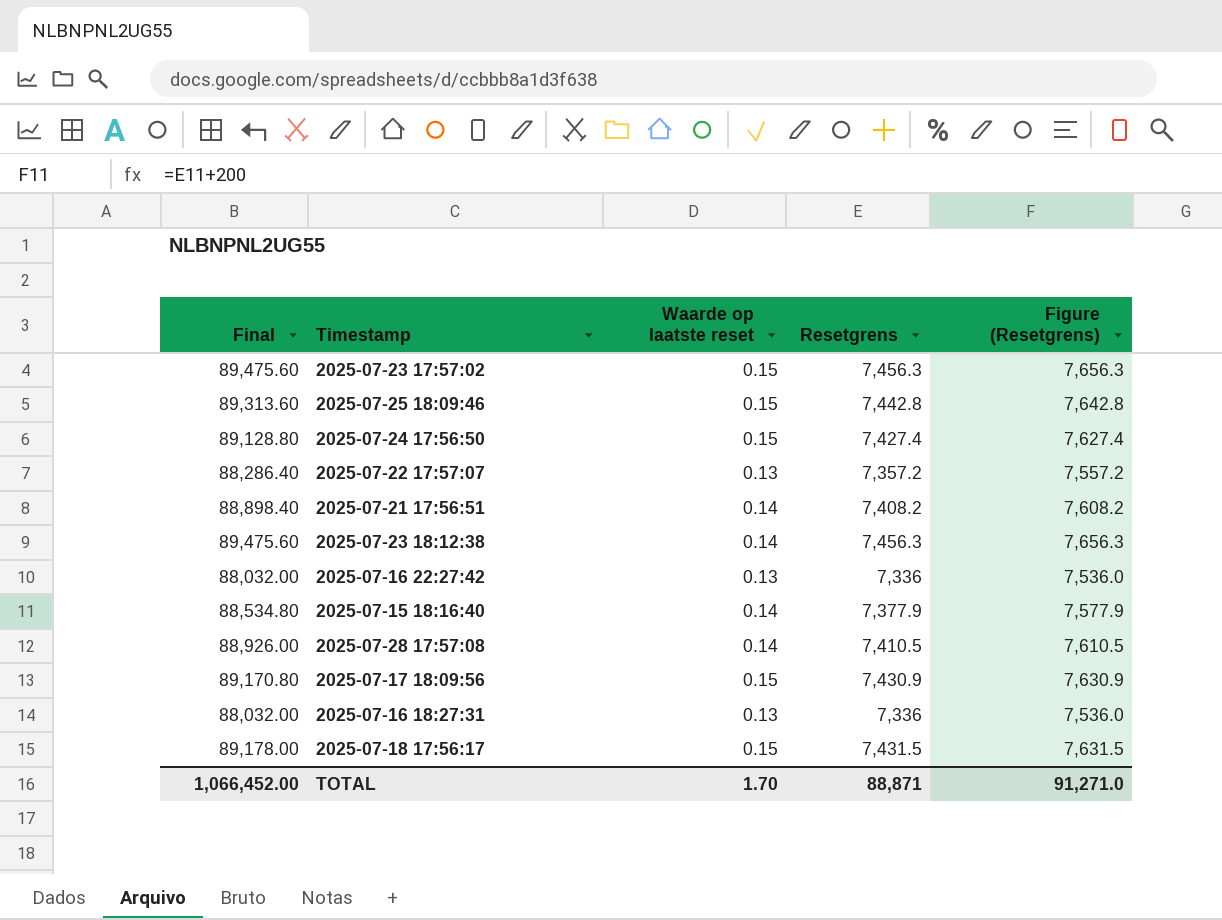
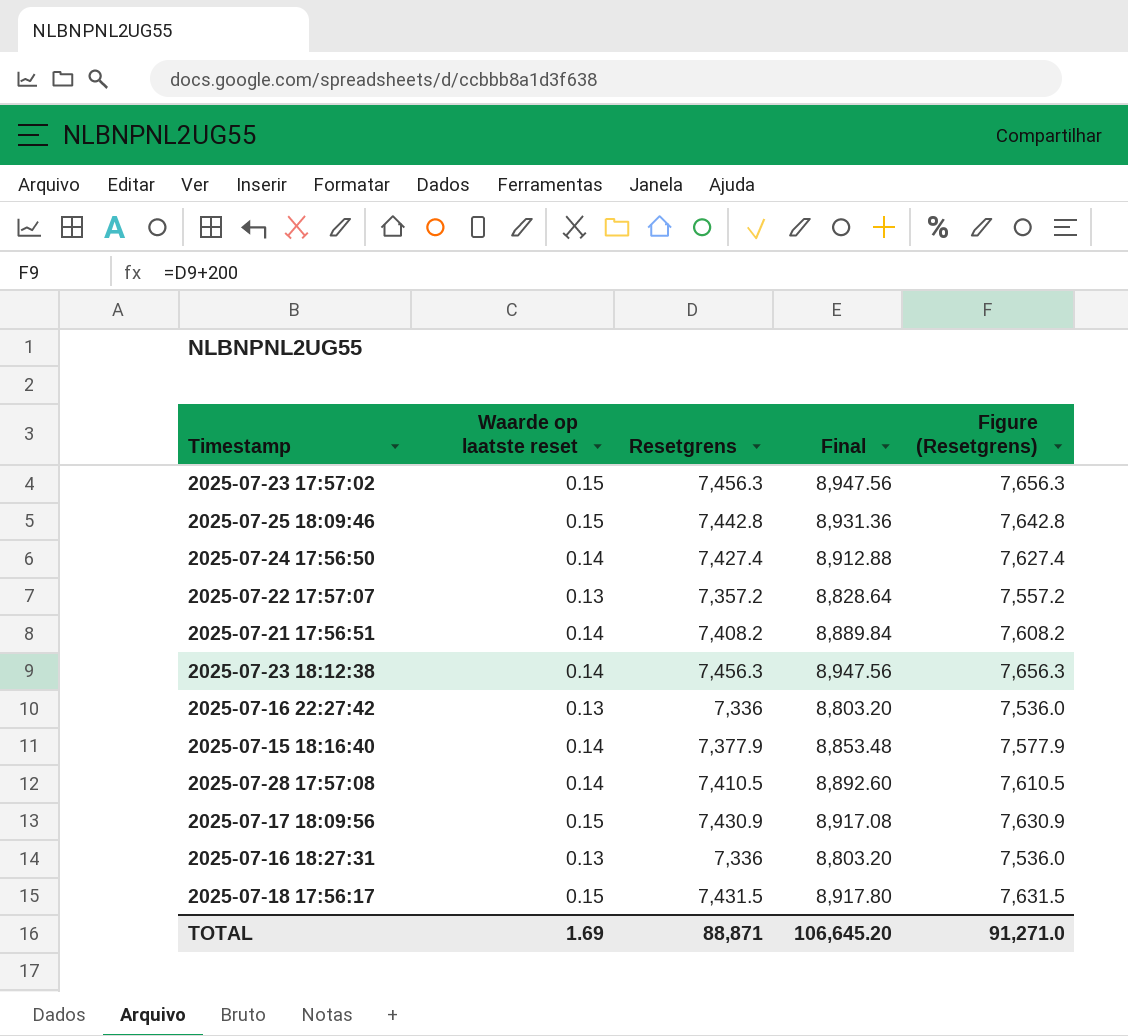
column Final | formula: [Resetgrens] * 12 -> [Resetgrens] * 1.2
column Final | position: 1 -> 4
2025-07-24 17:56:50 | Waarde op laatste reset: 0.15 -> 0.14
TOTAL | Waarde op laatste reset: 1.70 -> 1.69
TOTAL | Final: 1,066,452.00 -> 106,645.20

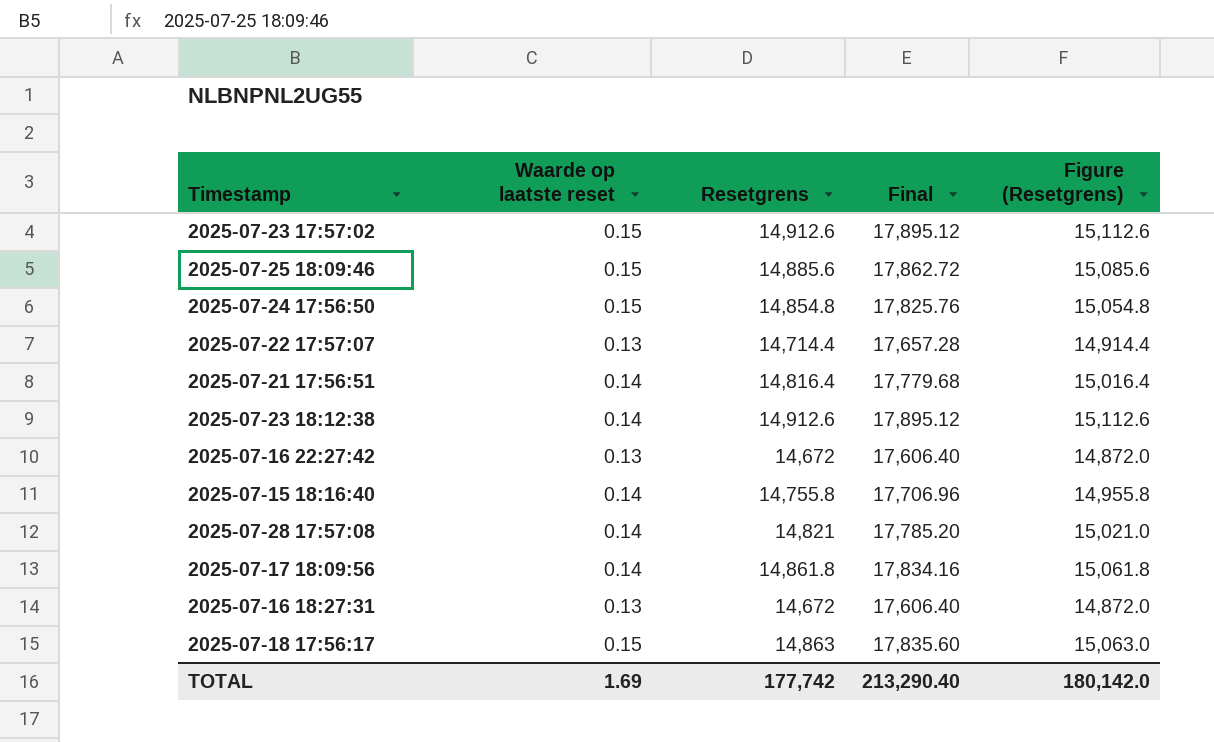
2025-07-23 17:57:02 | Resetgrens: 7,456.3 -> 14,912.6
2025-07-23 17:57:02 | Final: 8,947.56 -> 17,895.12
2025-07-23 17:57:02 | Figure (Resetgrens): 7,656.3 -> 15,112.6
2025-07-25 18:09:46 | Resetgrens: 7,442.8 -> 14,885.6
2025-07-25 18:09:46 | Final: 8,931.36 -> 17,862.72
2025-07-25 18:09:46 | Figure (Resetgrens): 7,642.8 -> 15,085.6
2025-07-24 17:56:50 | Waarde op laatste reset: 0.14 -> 0.15
2025-07-24 17:56:50 | Resetgrens: 7,427.4 -> 14,854.8
2025-07-24 17:56:50 | Final: 8,912.88 -> 17,825.76
2025-07-24 17:56:50 | Figure (Resetgrens): 7,627.4 -> 15,054.8
2025-07-22 17:57:07 | Resetgrens: 7,357.2 -> 14,714.4
2025-07-22 17:57:07 | Final: 8,828.64 -> 17,657.28
2025-07-22 17:57:07 | Figure (Resetgrens): 7,557.2 -> 14,914.4
2025-07-21 17:56:51 | Resetgrens: 7,408.2 -> 14,816.4
2025-07-21 17:56:51 | Final: 8,889.84 -> 17,779.68
2025-07-21 17:56:51 | Figure (Resetgrens): 7,608.2 -> 15,016.4
2025-07-23 18:12:38 | Resetgrens: 7,456.3 -> 14,912.6
2025-07-23 18:12:38 | Final: 8,947.56 -> 17,895.12
2025-07-23 18:12:38 | Figure (Resetgrens): 7,656.3 -> 15,112.6
2025-07-16 22:27:42 | Resetgrens: 7,336 -> 14,672
2025-07-16 22:27:42 | Final: 8,803.20 -> 17,606.40
2025-07-16 22:27:42 | Figure (Resetgrens): 7,536.0 -> 14,872.0
2025-07-15 18:16:40 | Resetgrens: 7,377.9 -> 14,755.8
2025-07-15 18:16:40 | Final: 8,853.48 -> 17,706.96
2025-07-15 18:16:40 | Figure (Resetgrens): 7,577.9 -> 14,955.8
2025-07-28 17:57:08 | Resetgrens: 7,410.5 -> 14,821
2025-07-28 17:57:08 | Final: 8,892.60 -> 17,785.20
2025-07-28 17:57:08 | Figure (Resetgrens): 7,610.5 -> 15,021.0
2025-07-17 18:09:56 | Waarde op laatste reset: 0.15 -> 0.14
2025-07-17 18:09:56 | Resetgrens: 7,430.9 -> 14,861.8
2025-07-17 18:09:56 | Final: 8,917.08 -> 17,834.16
2025-07-17 18:09:56 | Figure (Resetgrens): 7,630.9 -> 15,061.8
2025-07-16 18:27:31 | Resetgrens: 7,336 -> 14,672
2025-07-16 18:27:31 | Final: 8,803.20 -> 17,606.40
2025-07-16 18:27:31 | Figure (Resetgrens): 7,536.0 -> 14,872.0
2025-07-18 17:56:17 | Resetgrens: 7,431.5 -> 14,863
2025-07-18 17:56:17 | Final: 8,917.80 -> 17,835.60
2025-07-18 17:56:17 | Figure (Resetgrens): 7,631.5 -> 15,063.0
TOTAL | Resetgrens: 88,871 -> 177,742
TOTAL | Final: 106,645.20 -> 213,290.40
TOTAL | Figure (Resetgrens): 91,271.0 -> 180,142.0

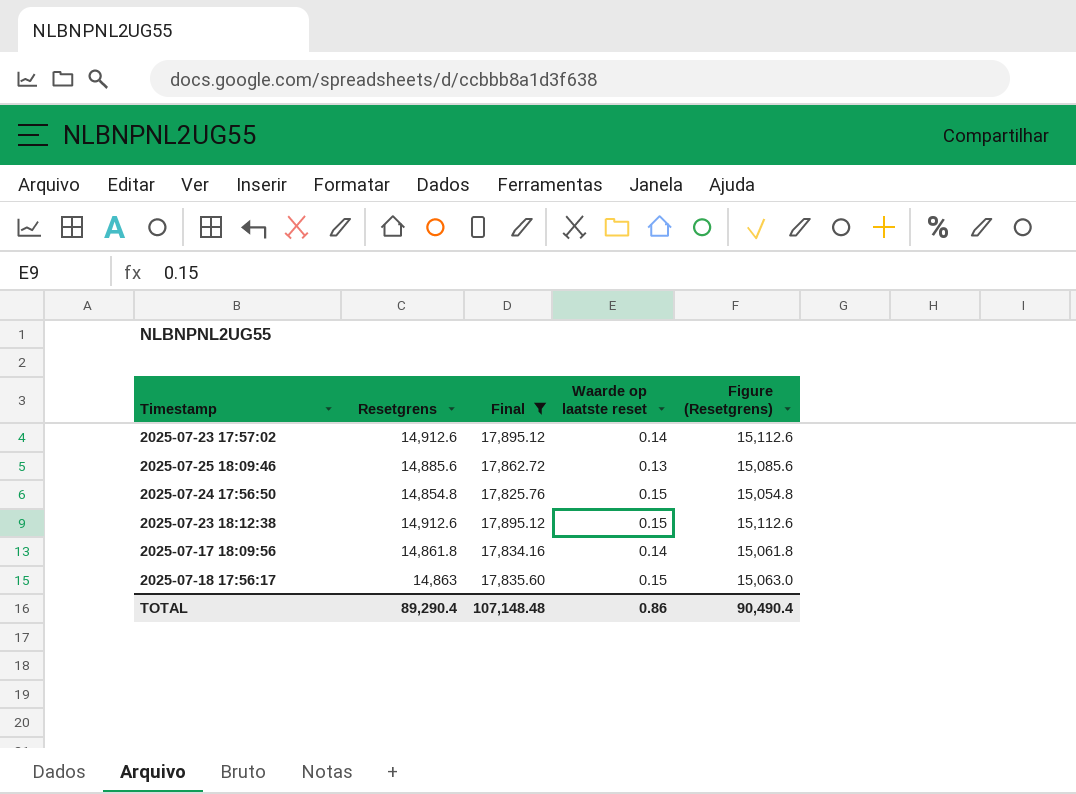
filter: none -> Final >= 17,825.76
column Waarde op laatste reset | position: 2 -> 4
2025-07-23 17:57:02 | Waarde op laatste reset: 0.15 -> 0.14
2025-07-25 18:09:46 | Waarde op laatste reset: 0.15 -> 0.13
2025-07-23 18:12:38 | Waarde op laatste reset: 0.14 -> 0.15
TOTAL | Resetgrens: 177,742 -> 89,290.4
TOTAL | Final: 213,290.40 -> 107,148.48
TOTAL | Waarde op laatste reset: 1.69 -> 0.86
TOTAL | Figure (Resetgrens): 180,142.0 -> 90,490.4

